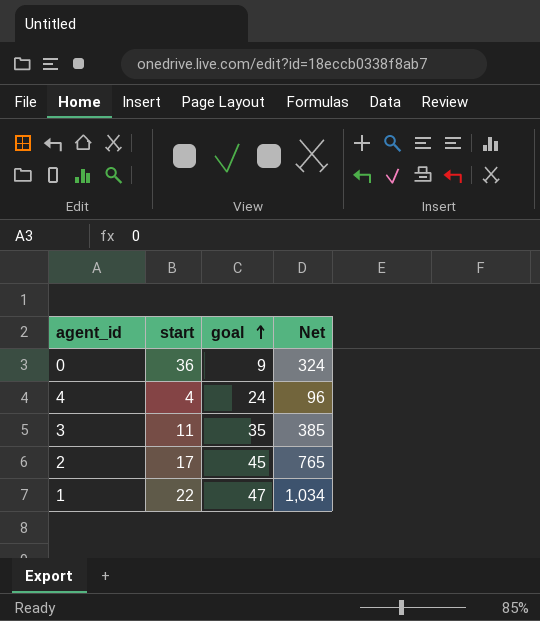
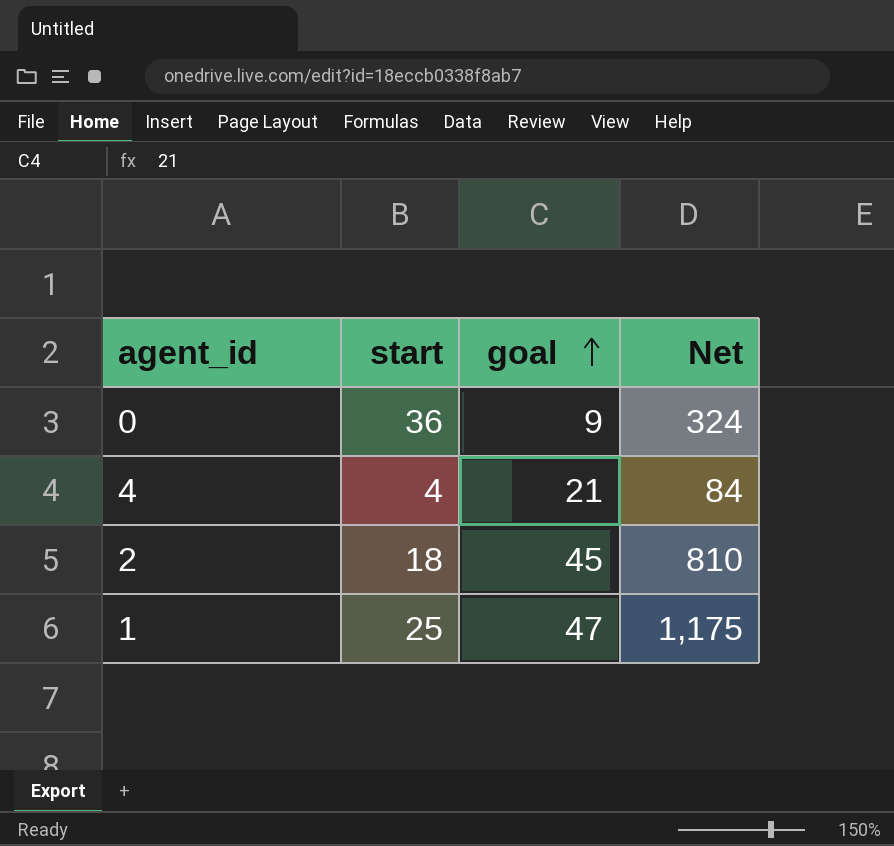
row 3: 11 | 35 | 385 -> none
4 | goal: 24 -> 21
4 | Net: 96 -> 84
2 | start: 17 -> 18
2 | Net: 765 -> 810
1 | start: 22 -> 25
1 | Net: 1,034 -> 1,175

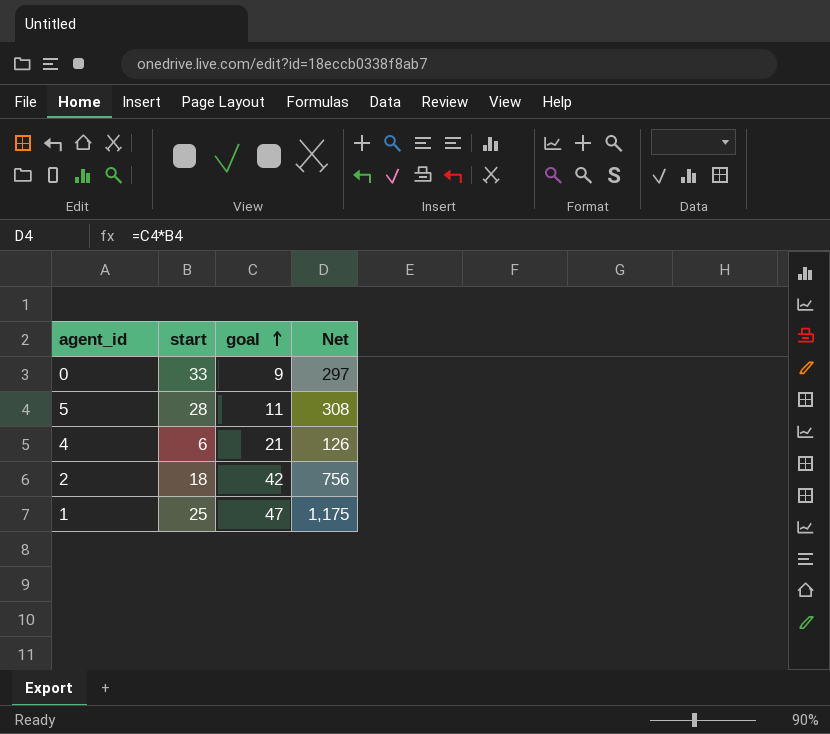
0 | start: 36 -> 33
0 | Net: 324 -> 297
row 5: none -> 28 | 11 | 308
4 | start: 4 -> 6
4 | Net: 84 -> 126
2 | goal: 45 -> 42
2 | Net: 810 -> 756

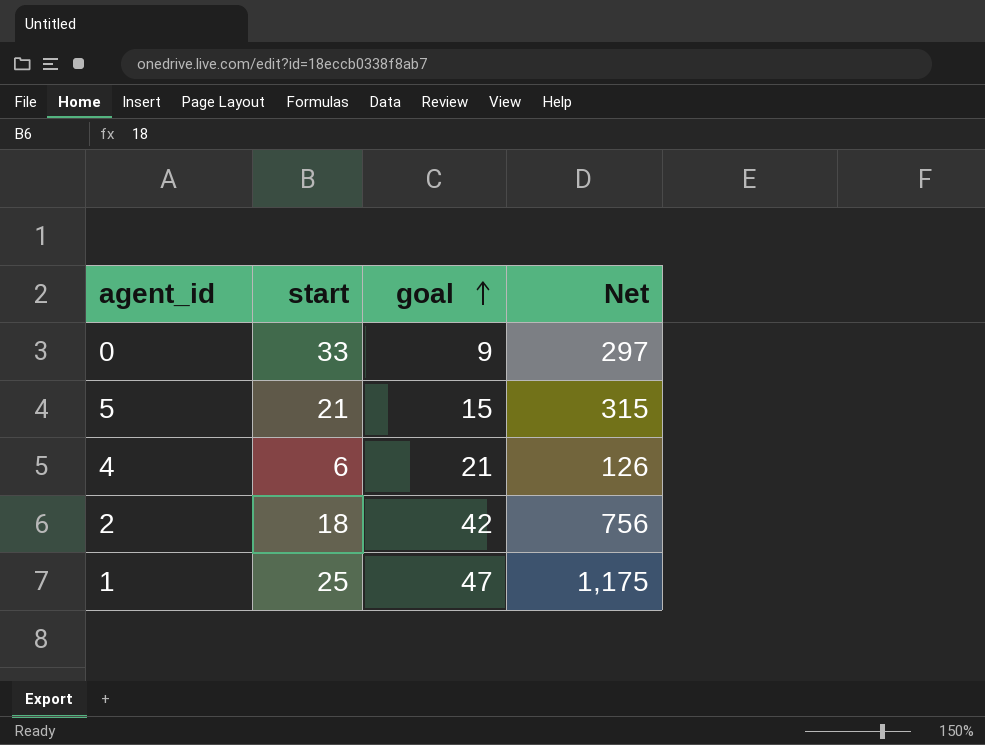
5 | start: 28 -> 21
5 | goal: 11 -> 15
5 | Net: 308 -> 315

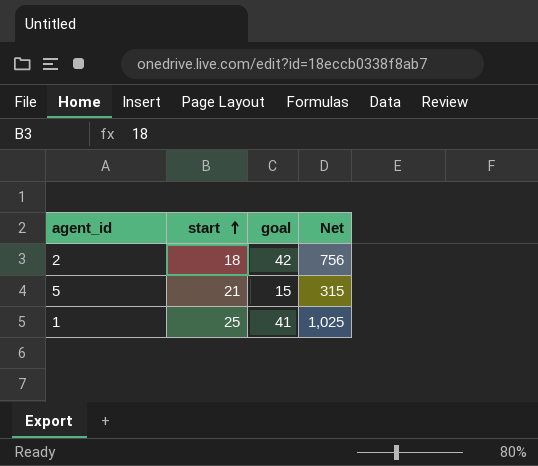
row order: goal ascending -> start ascending
row 0: 33 | 9 | 297 -> none
row 4: 6 | 21 | 126 -> none
1 | goal: 47 -> 41
1 | Net: 1,175 -> 1,025

